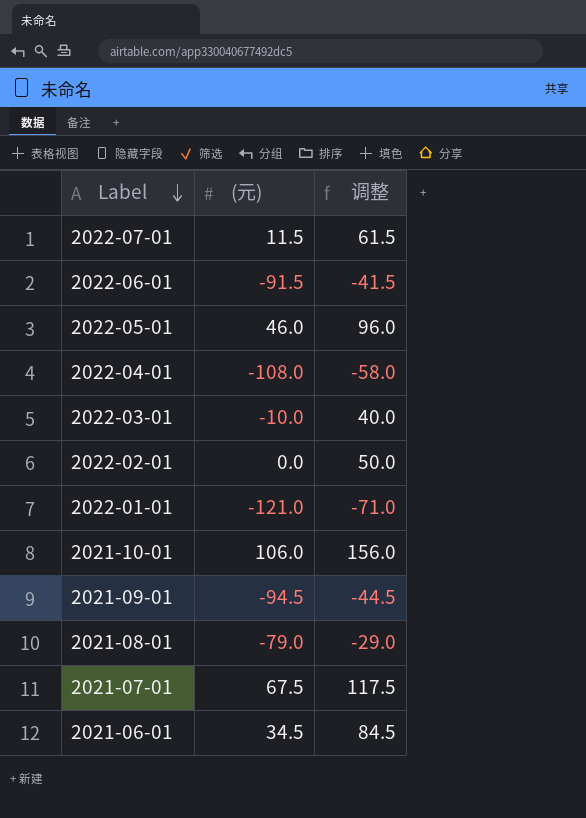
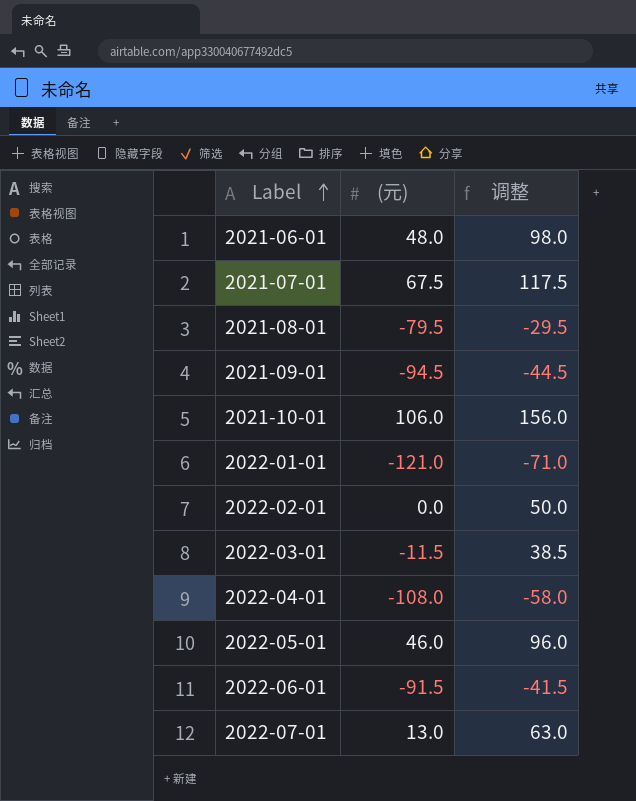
row order: Label descending -> Label ascending
2021-06-01 | (元): 34.5 -> 48.0
2021-06-01 | 调整: 84.5 -> 98.0
2021-08-01 | (元): -79.0 -> -79.5
2021-08-01 | 调整: -29.0 -> -29.5
2022-03-01 | (元): -10.0 -> -11.5
2022-03-01 | 调整: 40.0 -> 38.5
2022-07-01 | (元): 11.5 -> 13.0
2022-07-01 | 调整: 61.5 -> 63.0

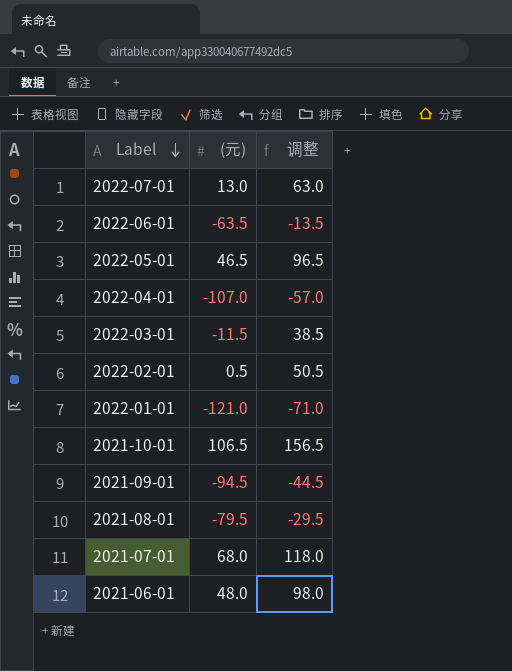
row order: Label ascending -> Label descending
2022-06-01 | (元): -91.5 -> -63.5
2022-06-01 | 调整: -41.5 -> -13.5
2022-05-01 | (元): 46.0 -> 46.5
2022-05-01 | 调整: 96.0 -> 96.5
2022-04-01 | (元): -108.0 -> -107.0
2022-04-01 | 调整: -58.0 -> -57.0
2022-02-01 | (元): 0.0 -> 0.5
2022-02-01 | 调整: 50.0 -> 50.5
2021-10-01 | (元): 106.0 -> 106.5
2021-10-01 | 调整: 156.0 -> 156.5
2021-07-01 | (元): 67.5 -> 68.0
2021-07-01 | 调整: 117.5 -> 118.0

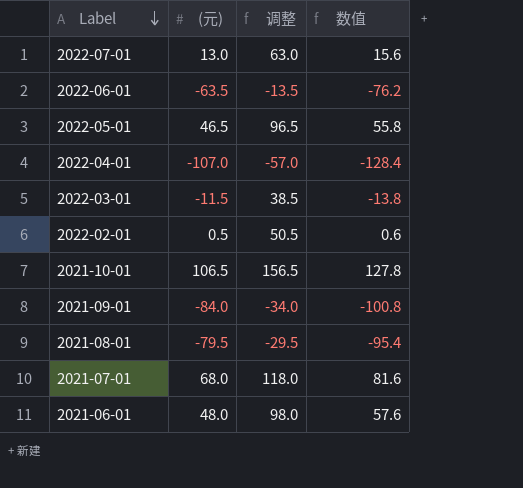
column 数值 | formula: none -> [(元)] * 1.2
row 2022-01-01: -121.0 | -71.0 -> none
2021-09-01 | (元): -94.5 -> -84.0
2021-09-01 | 调整: -44.5 -> -34.0

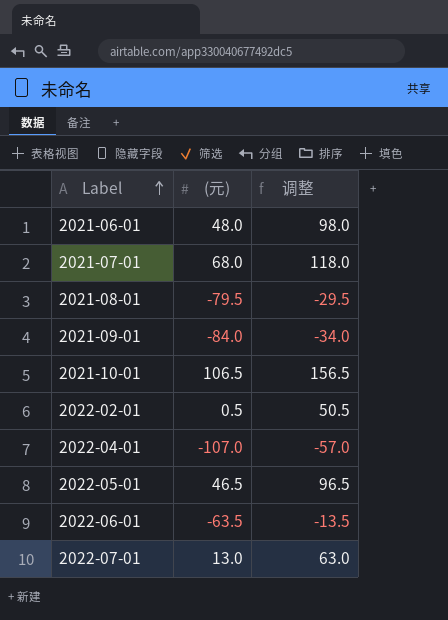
row order: Label descending -> Label ascending
column 数值 | formula: [(元)] * 1.2 -> none
row 2022-03-01: -11.5 | 38.5 | -13.8 -> none

